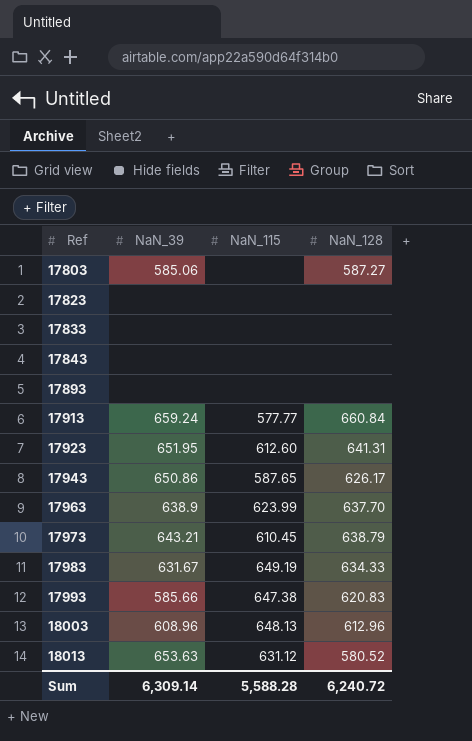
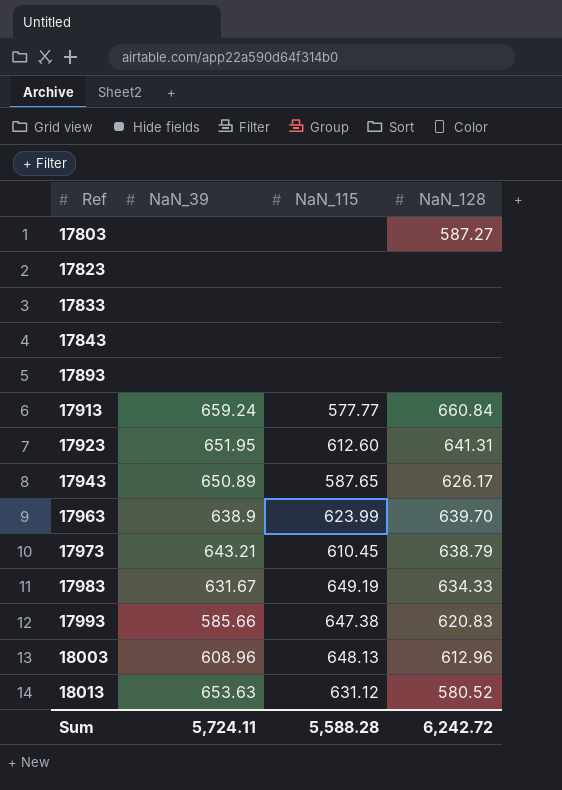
17803 | NaN_39: 585.06 -> none
17943 | NaN_39: 650.86 -> 650.89
17963 | NaN_128: 637.70 -> 639.70
Sum | NaN_39: 6,309.14 -> 5,724.11
Sum | NaN_128: 6,240.72 -> 6,242.72

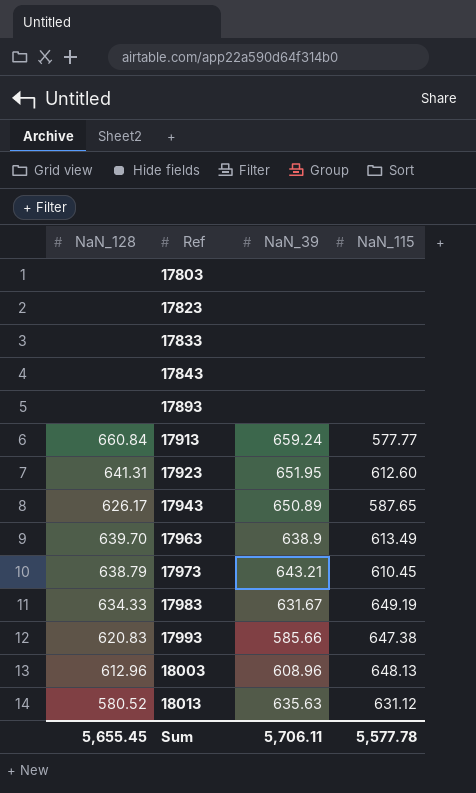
column NaN_128 | position: 4 -> 1
17803 | NaN_128: 587.27 -> none
17963 | NaN_115: 623.99 -> 613.49
18013 | NaN_39: 653.63 -> 635.63
Sum | NaN_128: 6,242.72 -> 5,655.45
Sum | NaN_39: 5,724.11 -> 5,706.11
Sum | NaN_115: 5,588.28 -> 5,577.78

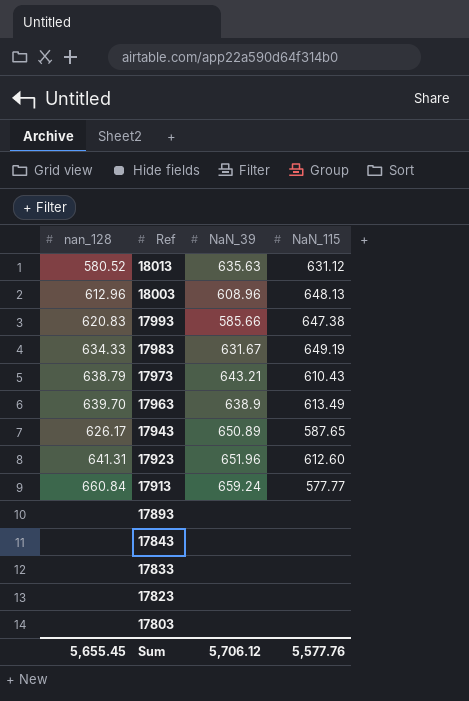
row order: Ref ascending -> Ref descending
column name: NaN_128 -> nan_128
17973 | NaN_115: 610.45 -> 610.43
17923 | NaN_39: 651.95 -> 651.96
Sum | NaN_39: 5,706.11 -> 5,706.12
Sum | NaN_115: 5,577.78 -> 5,577.76

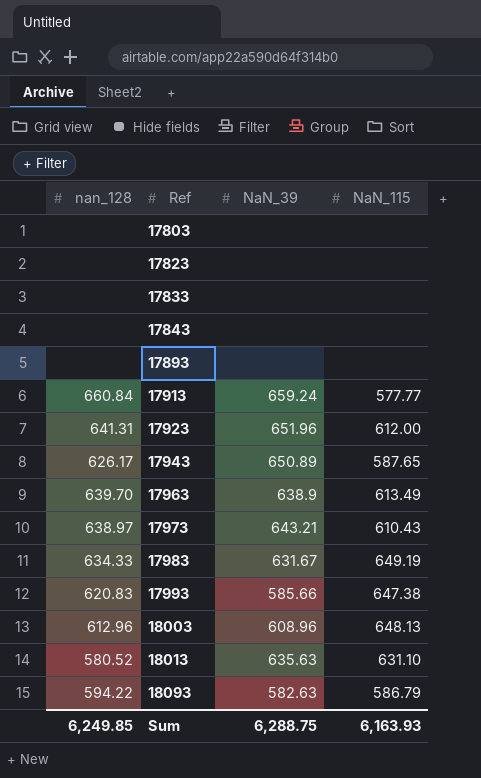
row order: Ref descending -> Ref ascending
17923 | NaN_115: 612.60 -> 612.00
17973 | nan_128: 638.79 -> 638.97
18013 | NaN_115: 631.12 -> 631.10
row 18093: none -> 594.22 | 582.63 | 586.79
Sum | nan_128: 5,655.45 -> 6,249.85
Sum | NaN_39: 5,706.12 -> 6,288.75
Sum | NaN_115: 5,577.76 -> 6,163.93

